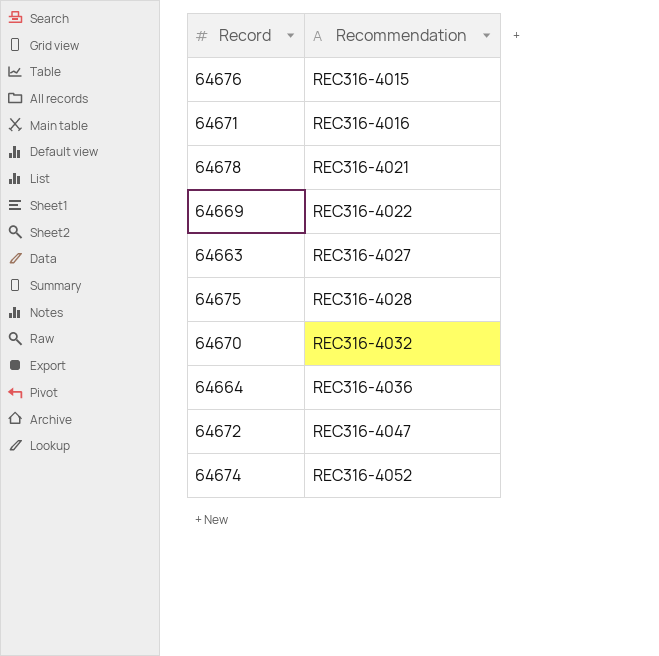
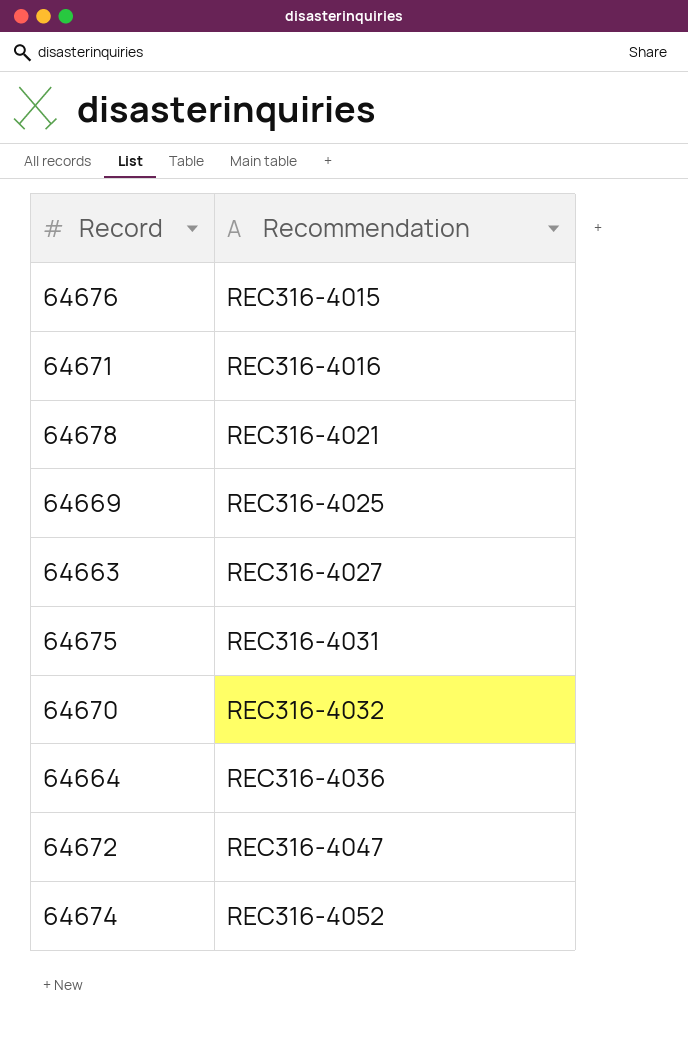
64669 | Recommendation: REC316-4022 -> REC316-4025
64675 | Recommendation: REC316-4028 -> REC316-4031

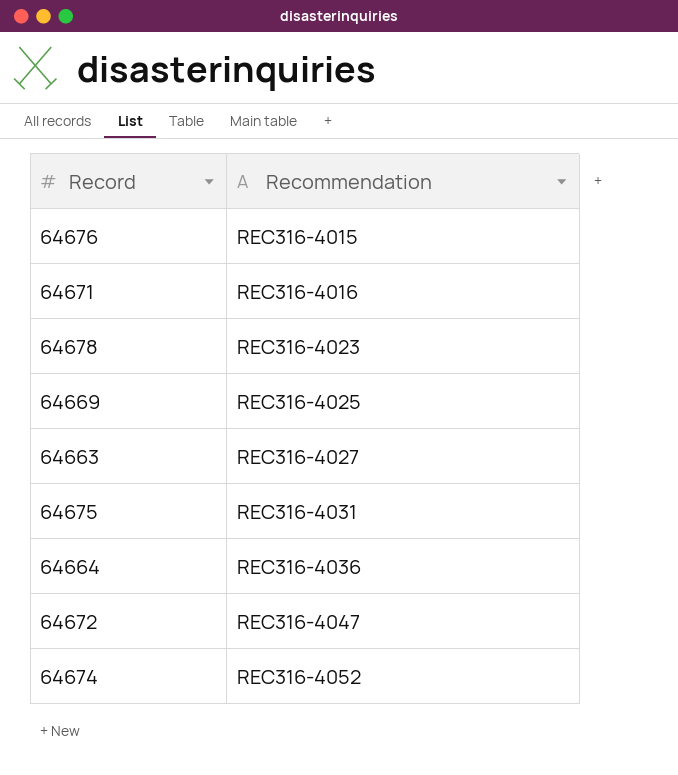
row 64670: REC316-4032 -> none
64678 | Recommendation: REC316-4021 -> REC316-4023

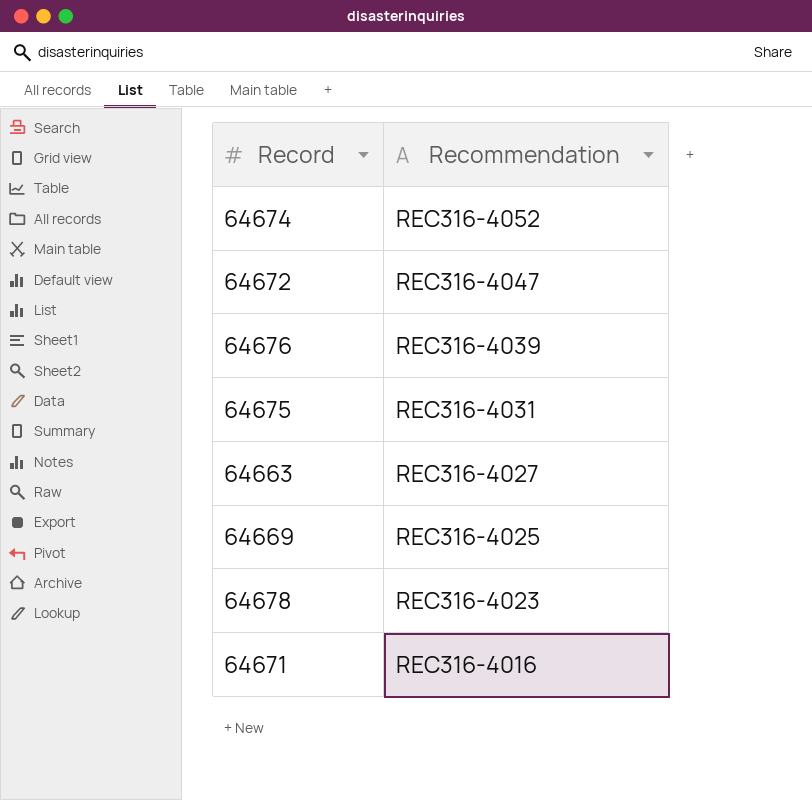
row order: Recommendation ascending -> Recommendation descending
row 64664: REC316-4036 -> none
64676 | Recommendation: REC316-4015 -> REC316-4039

